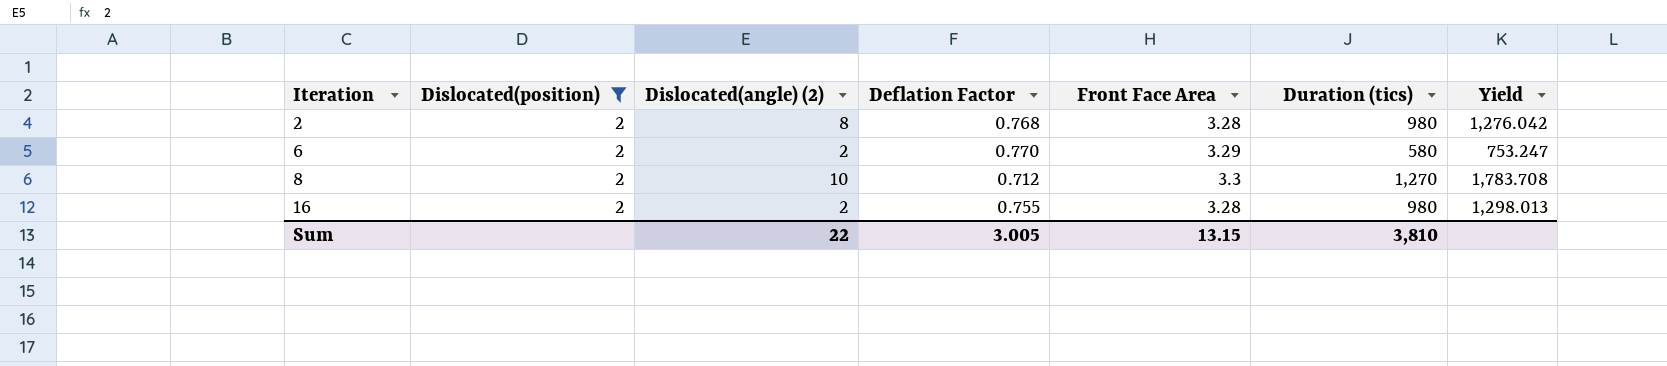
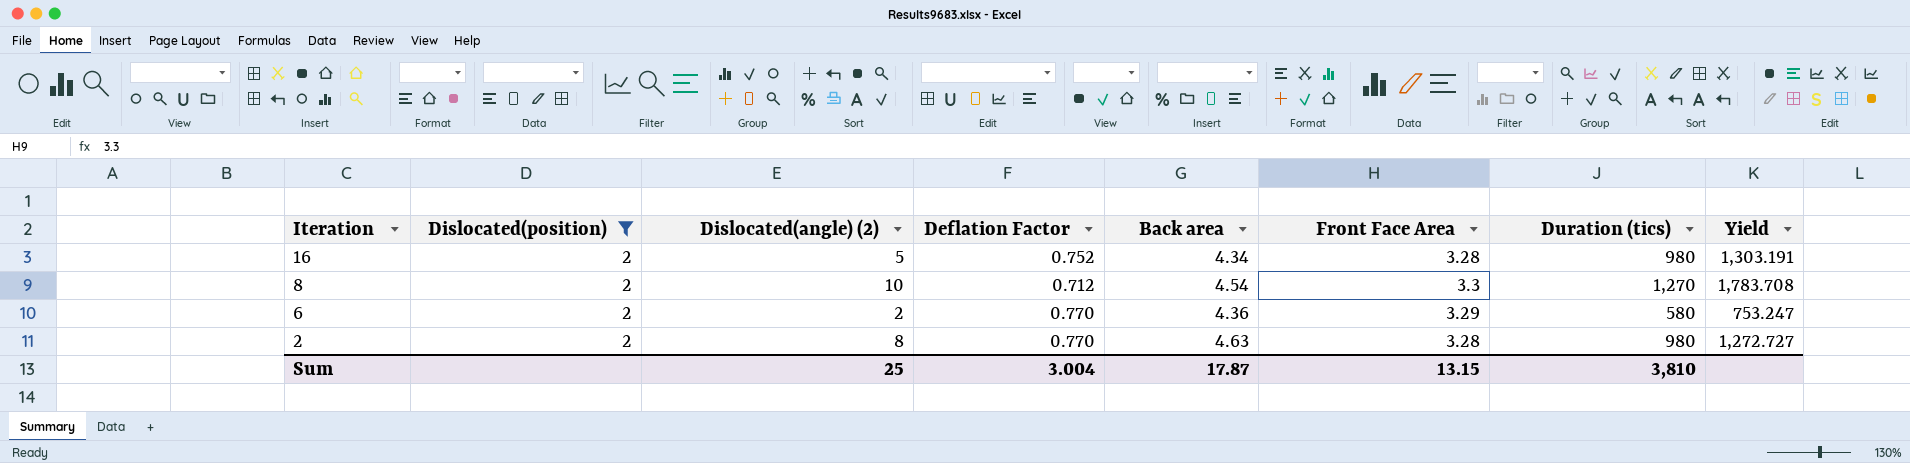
row order: Iteration ascending -> Iteration descending
column Back area | position: none -> 5
16 | Dislocated(angle) (2): 2 -> 5
16 | Deflation Factor: 0.755 -> 0.752
16 | Yield: 1,298.013 -> 1,303.191
2 | Deflation Factor: 0.768 -> 0.770
2 | Yield: 1,276.042 -> 1,272.727
Sum | Dislocated(angle) (2): 22 -> 25
Sum | Deflation Factor: 3.005 -> 3.004

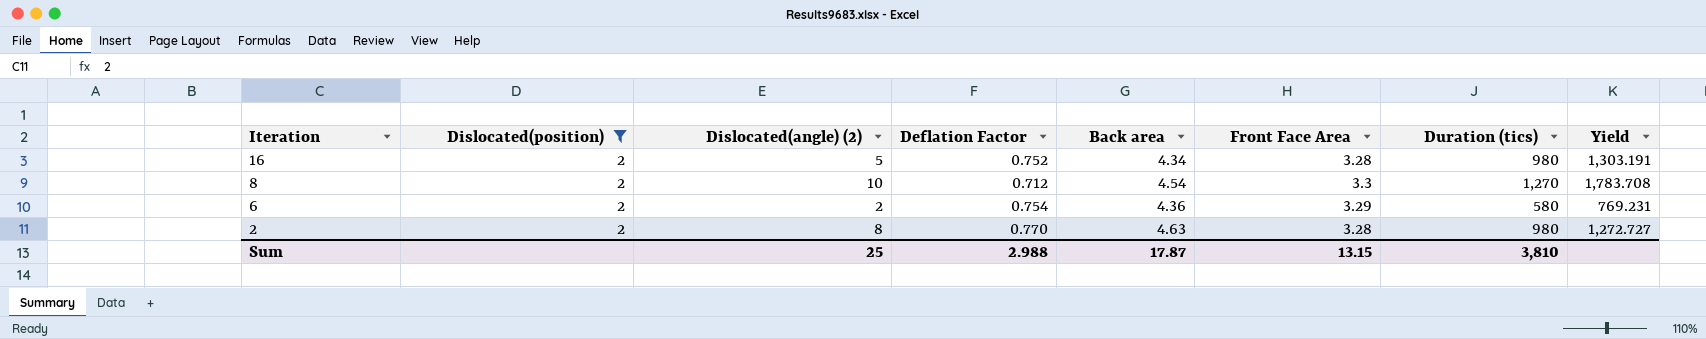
6 | Deflation Factor: 0.770 -> 0.754
6 | Yield: 753.247 -> 769.231
Sum | Deflation Factor: 3.004 -> 2.988

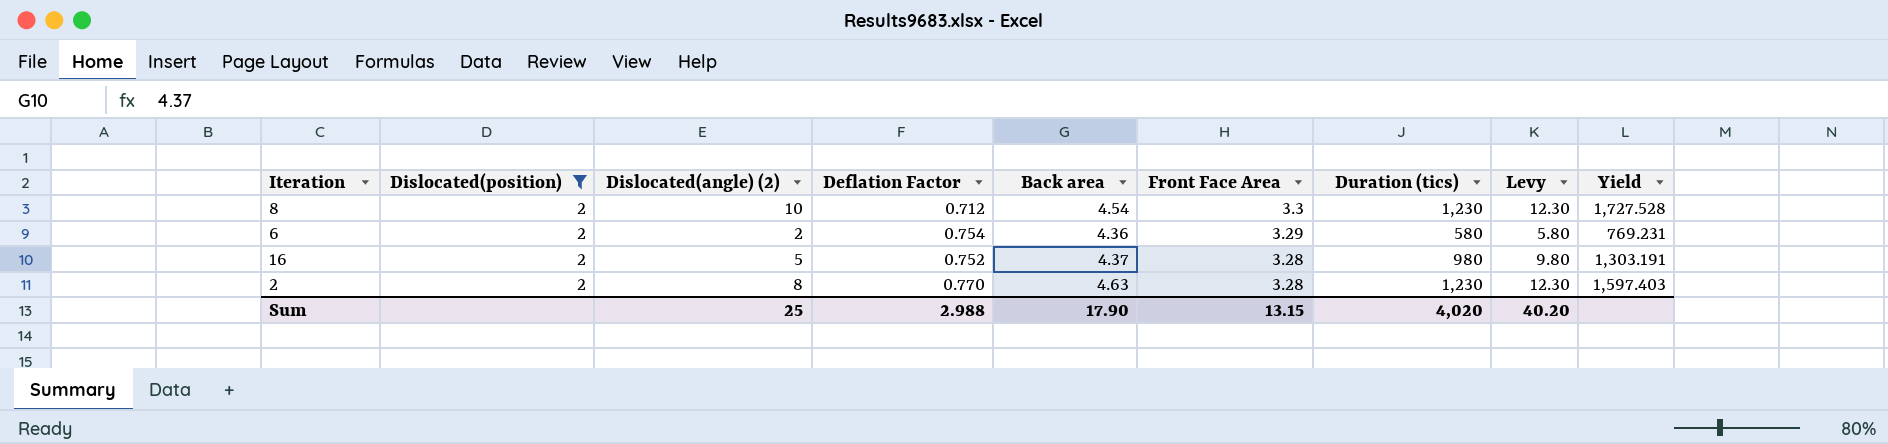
row order: Iteration descending -> Front Face Area descending
column Levy | formula: none -> [Duration (tics)] * 0.01
8 | Duration (tics): 1,270 -> 1,230
8 | Yield: 1,783.708 -> 1,727.528
16 | Back area: 4.34 -> 4.37
2 | Duration (tics): 980 -> 1,230
2 | Yield: 1,272.727 -> 1,597.403
Sum | Back area: 17.87 -> 17.90
Sum | Duration (tics): 3,810 -> 4,020

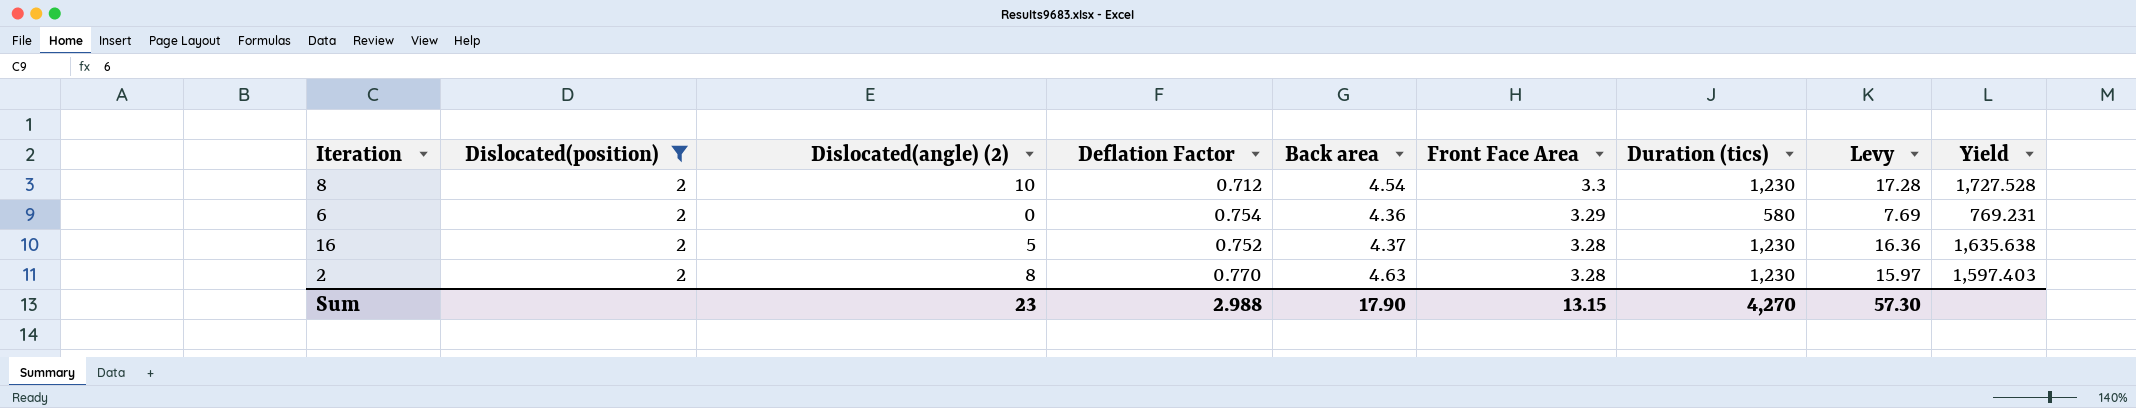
column Levy | formula: [Duration (tics)] * 0.01 -> [Yield] * 0.01
6 | Dislocated(angle) (2): 2 -> 0
16 | Duration (tics): 980 -> 1,230
16 | Yield: 1,303.191 -> 1,635.638
Sum | Dislocated(angle) (2): 25 -> 23
Sum | Duration (tics): 4,020 -> 4,270
Sum | Levy: 40.20 -> 57.30

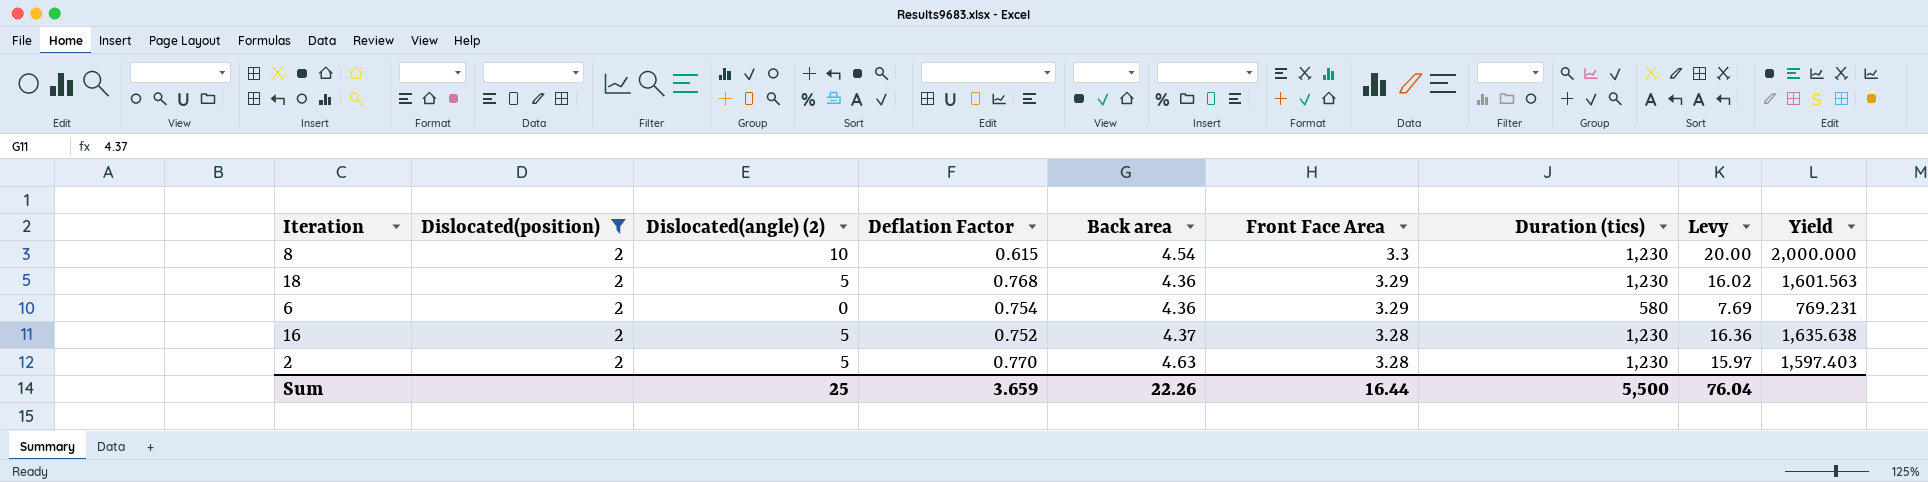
8 | Deflation Factor: 0.712 -> 0.615
8 | Levy: 17.28 -> 20.00
8 | Yield: 1,727.528 -> 2,000.000
row 18: none -> 2 | 5 | 0.768 | 4.36 | 3.29 | 1,230 | 16.02 | 1,601.563
2 | Dislocated(angle) (2): 8 -> 5
Sum | Dislocated(angle) (2): 23 -> 25
Sum | Deflation Factor: 2.988 -> 3.659
Sum | Back area: 17.90 -> 22.26
Sum | Front Face Area: 13.15 -> 16.44
Sum | Duration (tics): 4,270 -> 5,500
Sum | Levy: 57.30 -> 76.04

